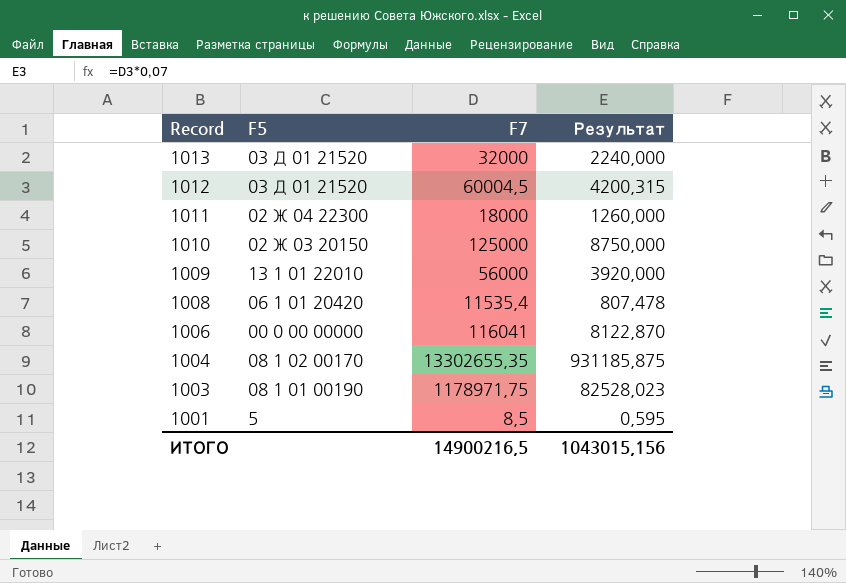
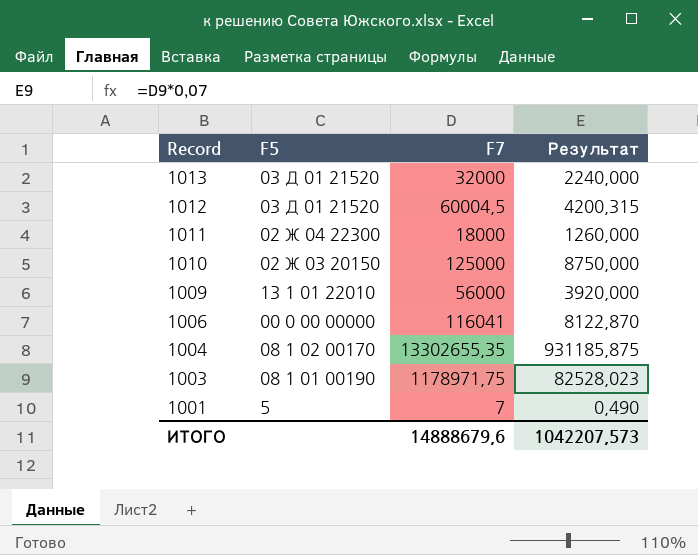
row 1008: 06 1 01 20420 | 11535,4 | 807,478 -> none
1001 | F7: 8,5 -> 7
1001 | Результат: 0,595 -> 0,490
ИТОГО | F7: 14900216,5 -> 14888679,6
ИТОГО | Результат: 1043015,156 -> 1042207,573

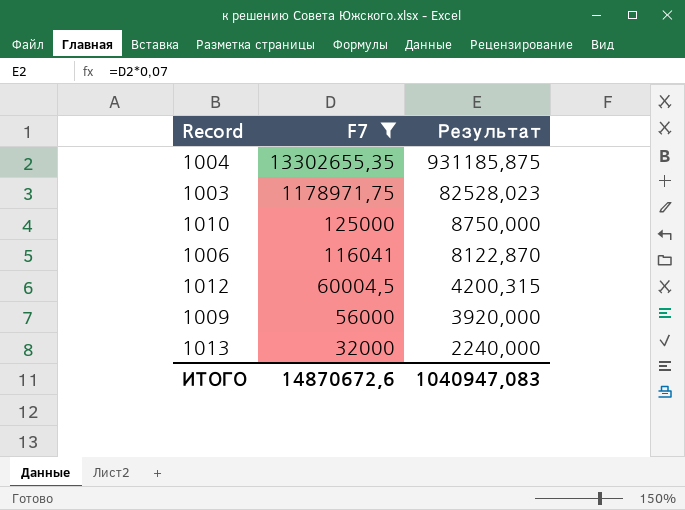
filter: none -> F7 >= 32000
row order: Record descending -> F7 descending
column F5 | position: 2 -> none
ИТОГО | F7: 14888679,6 -> 14870672,6
ИТОГО | Результат: 1042207,573 -> 1040947,083

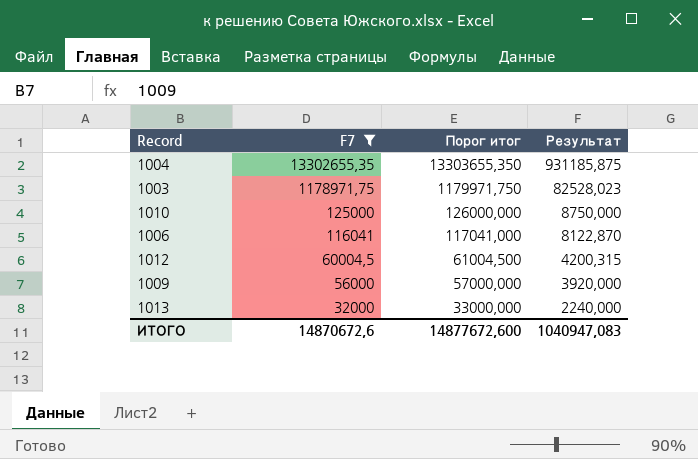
column Порог итог | formula: none -> [F7] + 1000

